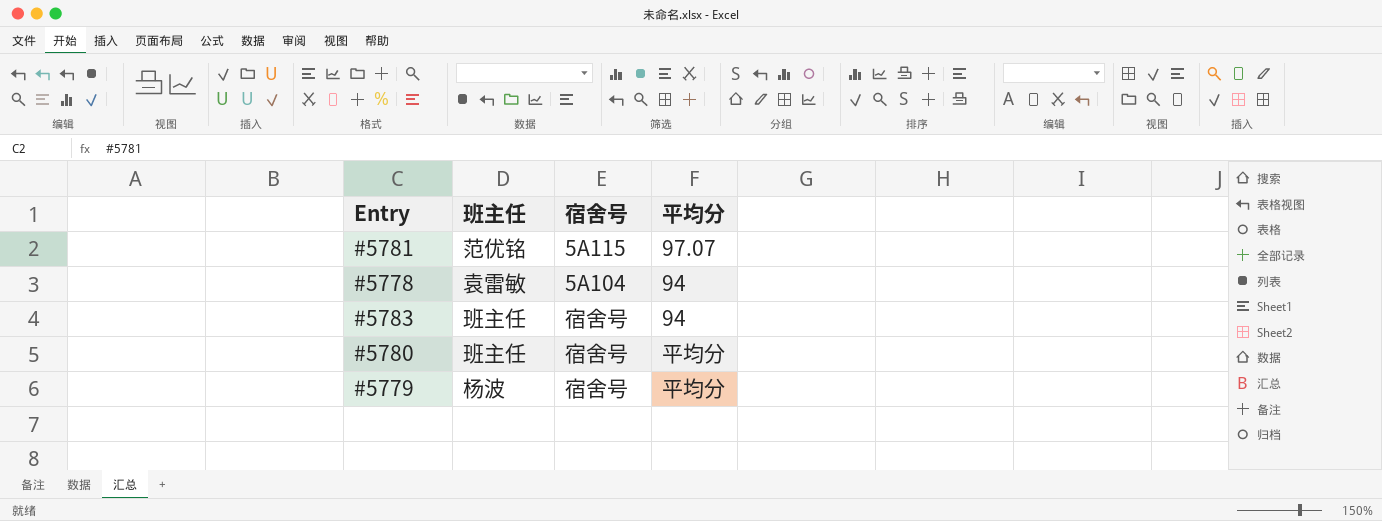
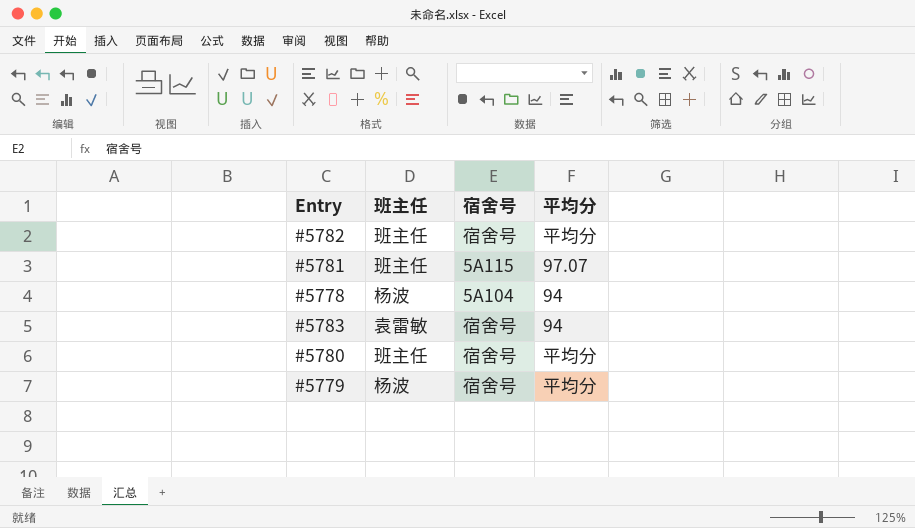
row #5782: none -> 班主任 | 宿舍号 | 平均分
#5781 | 班主任: 范优铭 -> 班主任
#5778 | 班主任: 袁雷敏 -> 杨波
#5783 | 班主任: 班主任 -> 袁雷敏

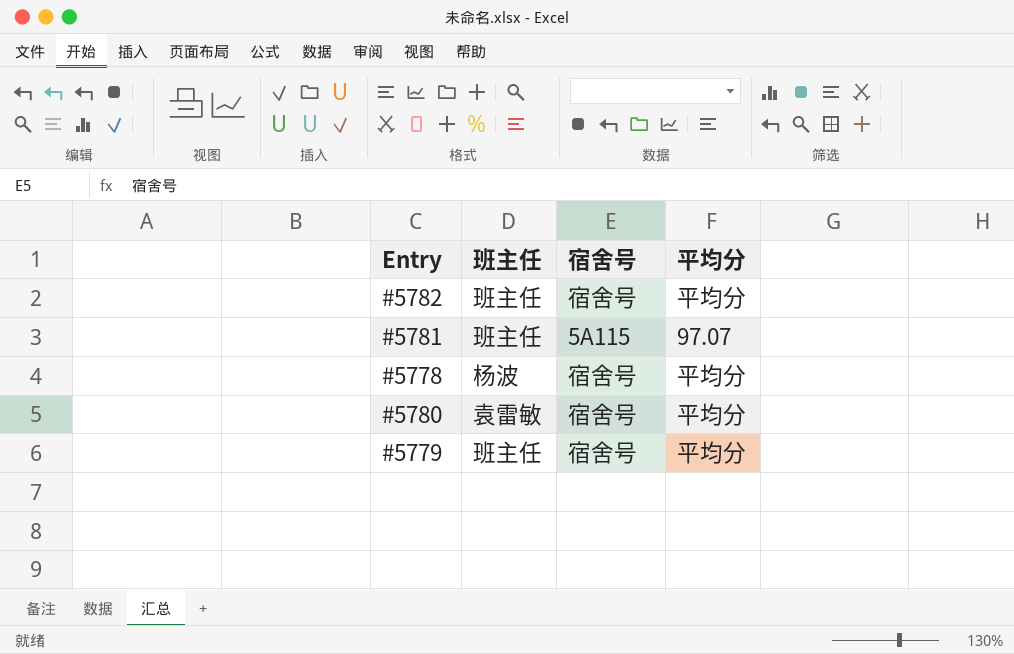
row #5783: 袁雷敏 | 宿舍号 | 94 -> none
#5778 | 宿舍号: 5A104 -> 宿舍号
#5778 | 平均分: 94 -> 平均分
#5780 | 班主任: 班主任 -> 袁雷敏
#5779 | 班主任: 杨波 -> 班主任

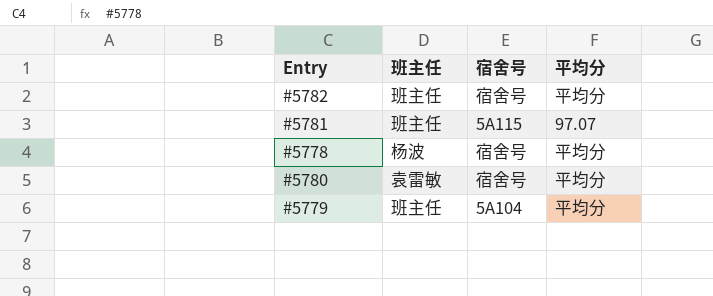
#5779 | 宿舍号: 宿舍号 -> 5A104

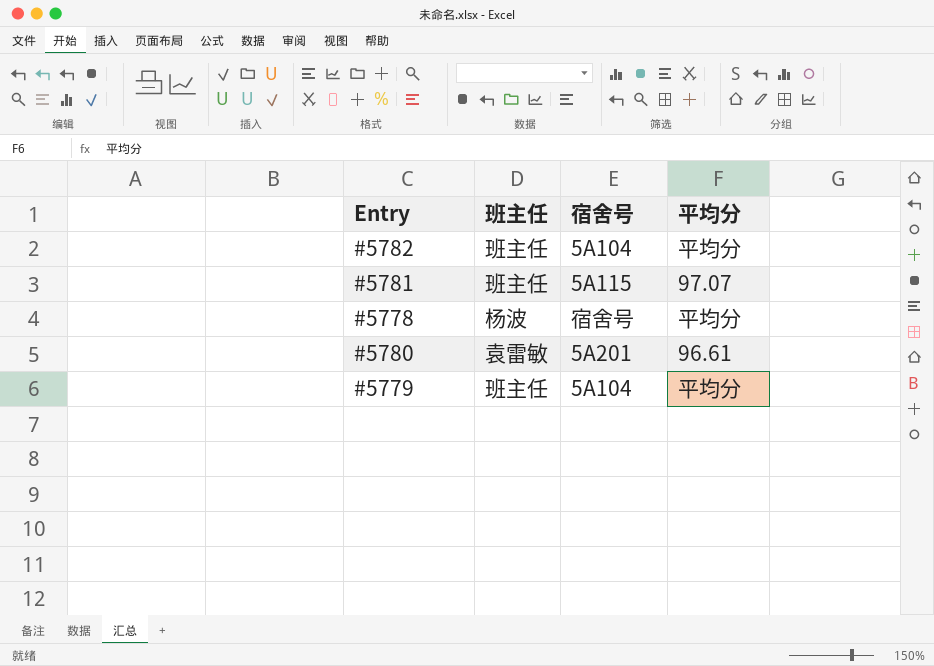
#5782 | 宿舍号: 宿舍号 -> 5A104
#5780 | 宿舍号: 宿舍号 -> 5A201
#5780 | 平均分: 平均分 -> 96.61

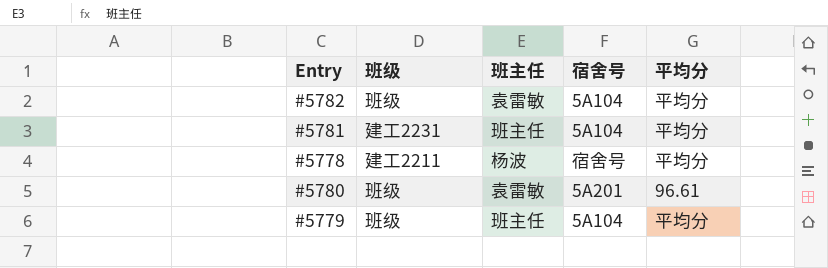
column 班级 | position: none -> 2
#5782 | 班主任: 班主任 -> 袁雷敏
#5781 | 宿舍号: 5A115 -> 5A104
#5781 | 平均分: 97.07 -> 平均分

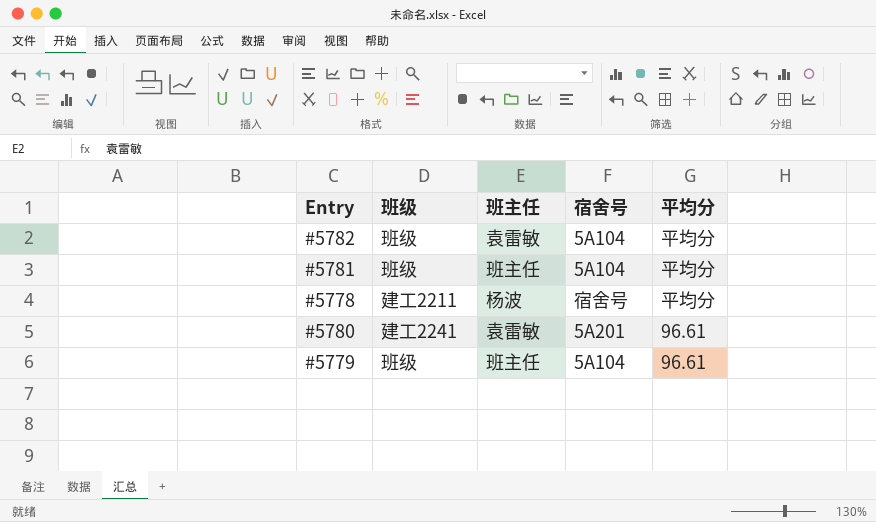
#5781 | 班级: 建工2231 -> 班级
#5780 | 班级: 班级 -> 建工2241
#5779 | 平均分: 平均分 -> 96.61

